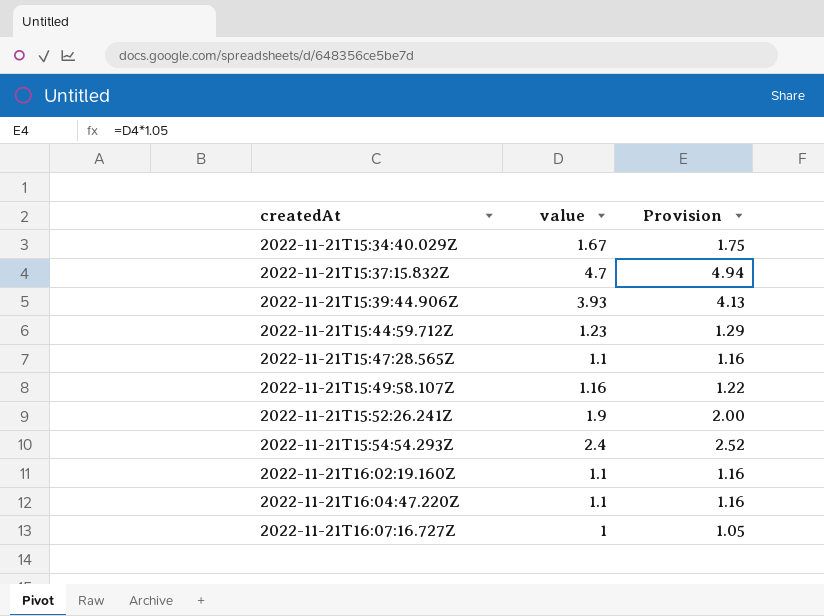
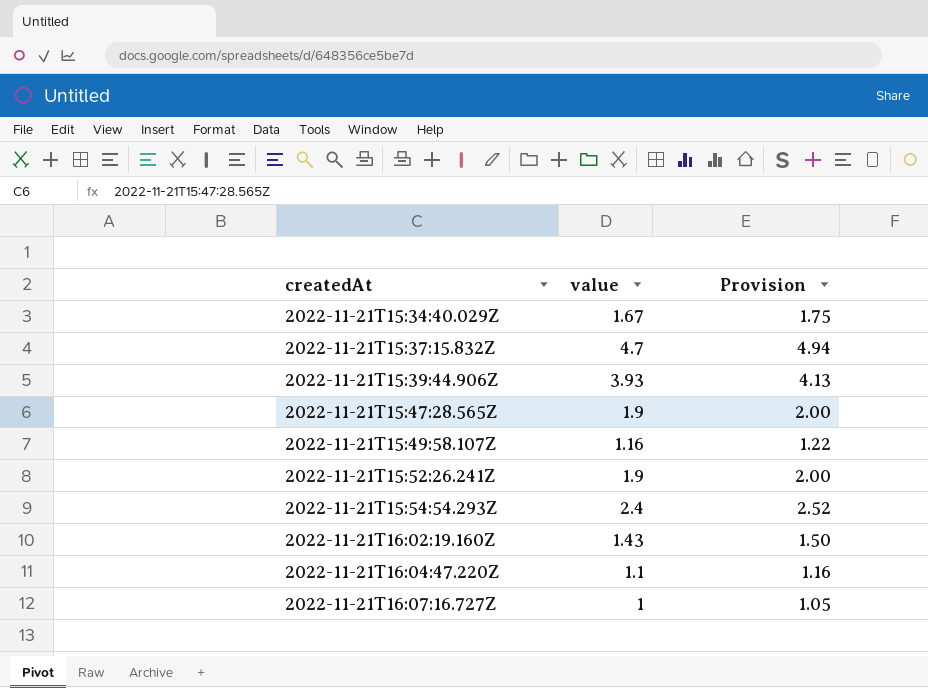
row 2022-11-21T15:44:59.712Z: 1.23 | 1.29 -> none
2022-11-21T15:47:28.565Z | value: 1.1 -> 1.9
2022-11-21T15:47:28.565Z | Provision: 1.16 -> 2.00
2022-11-21T16:02:19.160Z | value: 1.1 -> 1.43
2022-11-21T16:02:19.160Z | Provision: 1.16 -> 1.50

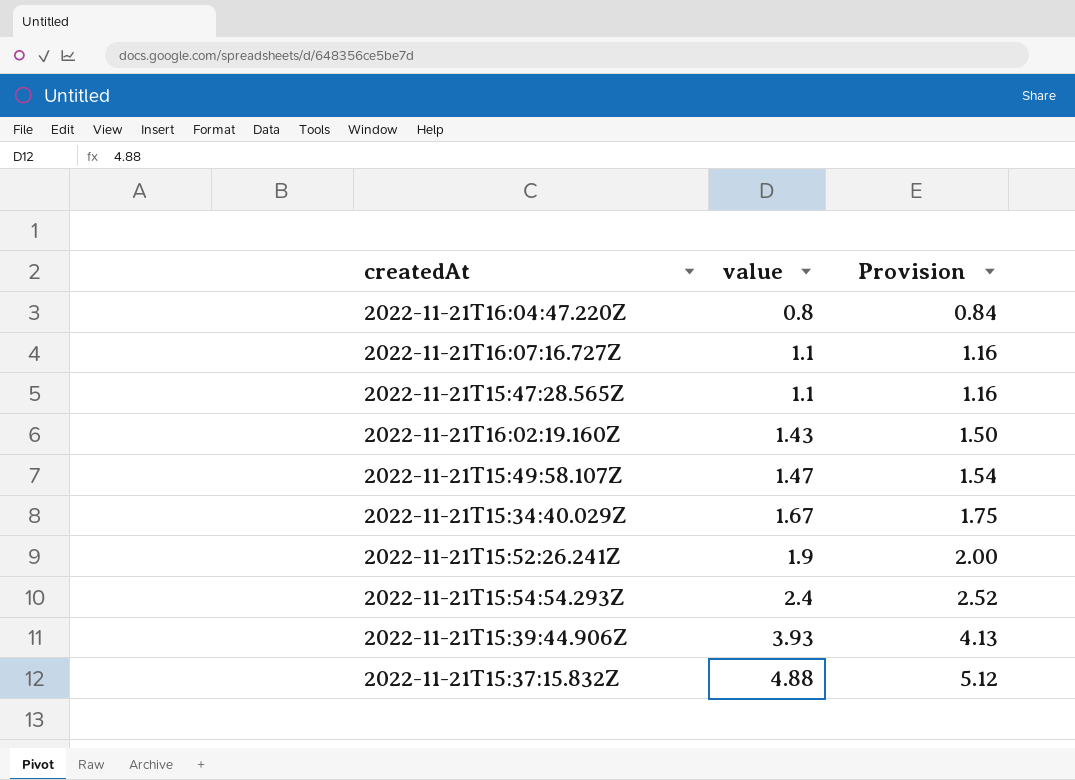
row order: createdAt ascending -> value ascending
2022-11-21T16:04:47.220Z | value: 1.1 -> 0.8
2022-11-21T16:04:47.220Z | Provision: 1.16 -> 0.84
2022-11-21T16:07:16.727Z | value: 1 -> 1.1
2022-11-21T16:07:16.727Z | Provision: 1.05 -> 1.16
2022-11-21T15:47:28.565Z | value: 1.9 -> 1.1
2022-11-21T15:47:28.565Z | Provision: 2.00 -> 1.16
2022-11-21T15:49:58.107Z | value: 1.16 -> 1.47
2022-11-21T15:49:58.107Z | Provision: 1.22 -> 1.54
2022-11-21T15:37:15.832Z | value: 4.7 -> 4.88
2022-11-21T15:37:15.832Z | Provision: 4.94 -> 5.12

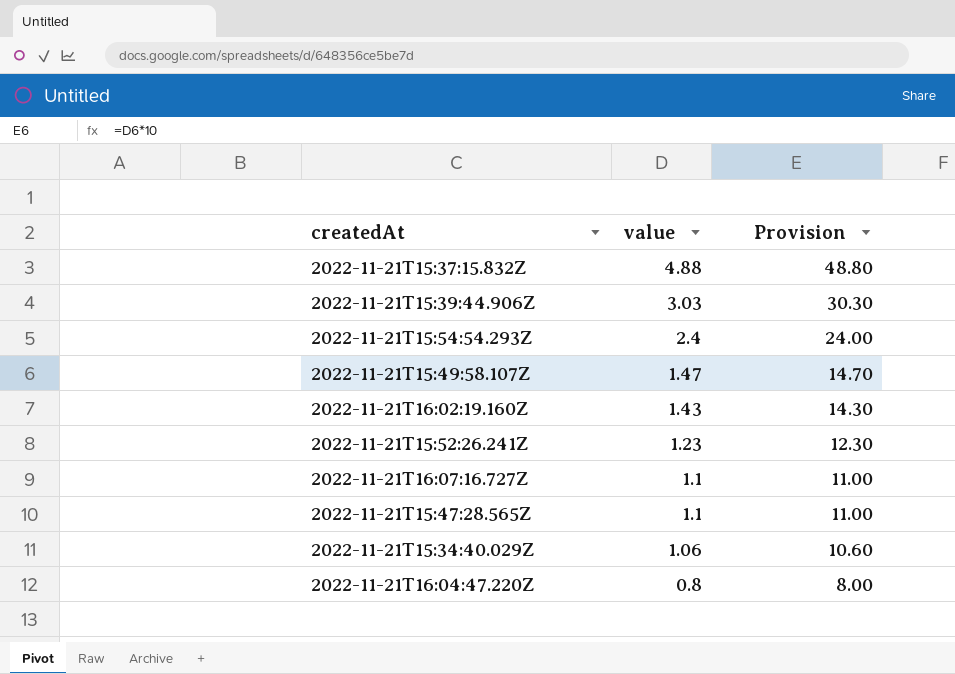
row order: value ascending -> value descending
column Provision | formula: [value] * 1.05 -> [value] * 10
2022-11-21T15:39:44.906Z | value: 3.93 -> 3.03
2022-11-21T15:52:26.241Z | value: 1.9 -> 1.23
2022-11-21T15:34:40.029Z | value: 1.67 -> 1.06

